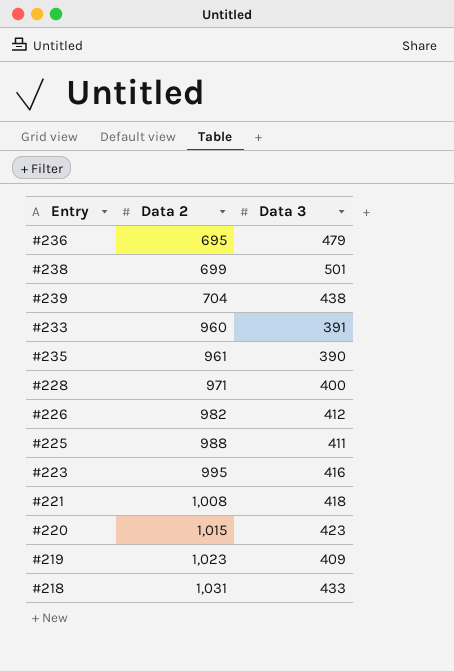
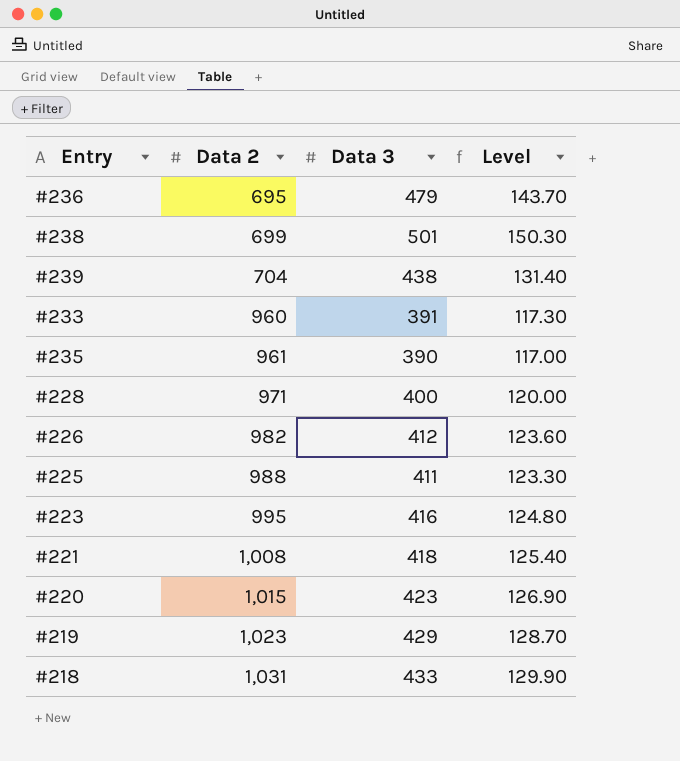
column Level | formula: none -> [Data 3] * 0.3
#219 | Data 3: 409 -> 429

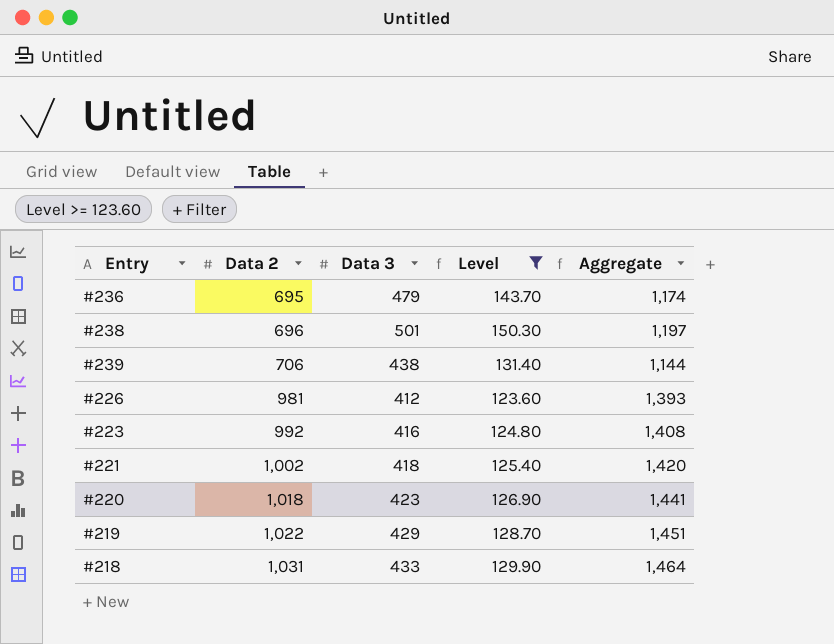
filter: none -> Level >= 123.60
column Aggregate | formula: none -> [Data 2] + [Data 3]
#238 | Data 2: 699 -> 696
#239 | Data 2: 704 -> 706
#226 | Data 2: 982 -> 981
#223 | Data 2: 995 -> 992
#221 | Data 2: 1,008 -> 1,002
#220 | Data 2: 1,015 -> 1,018
#219 | Data 2: 1,023 -> 1,022

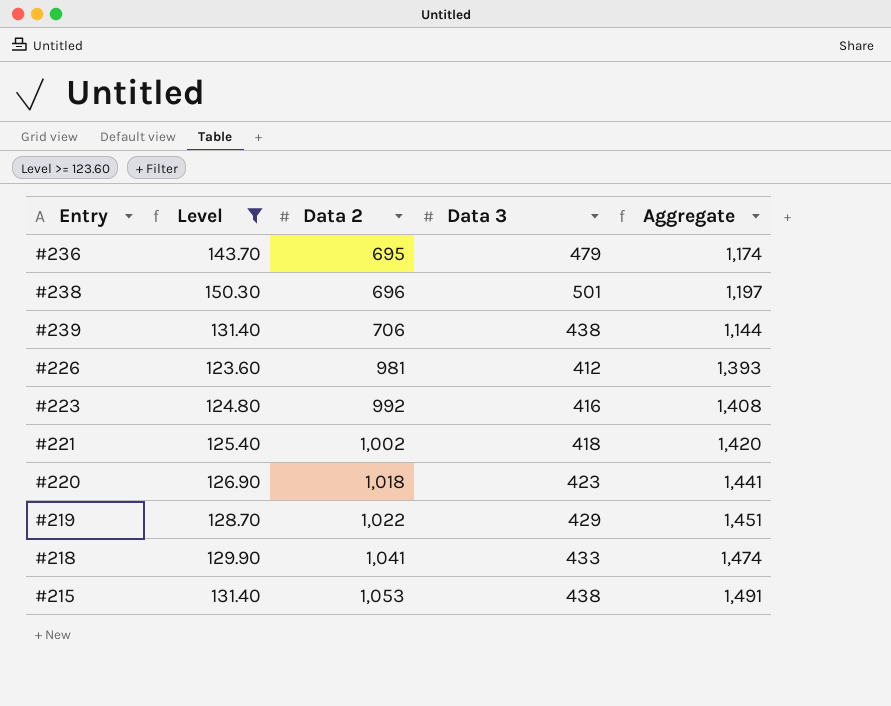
column Level | position: 4 -> 2
#218 | Data 2: 1,031 -> 1,041
#218 | Aggregate: 1,464 -> 1,474
row #215: none -> 131.40 | 1,053 | 438 | 1,491

